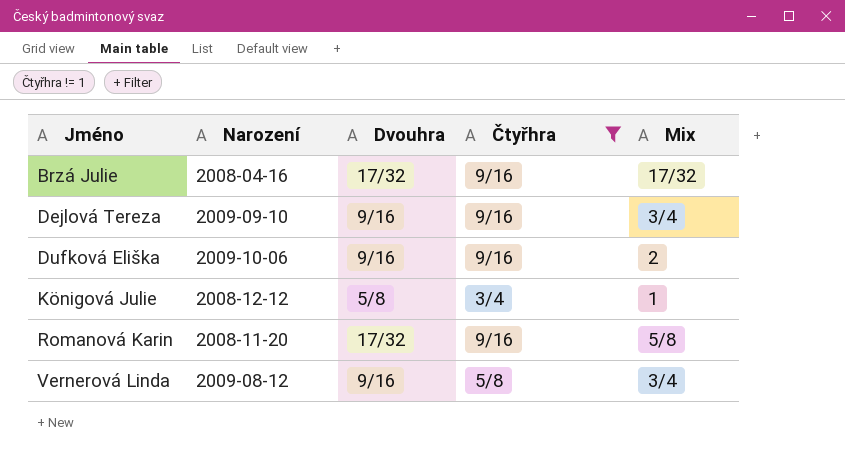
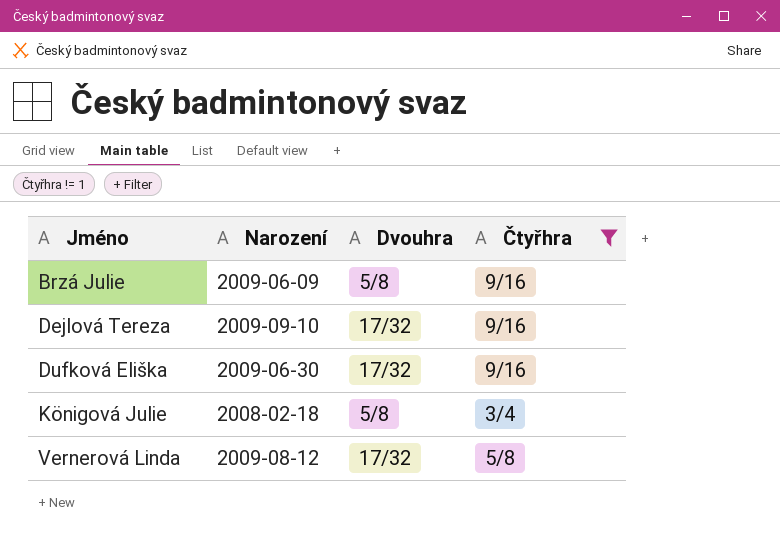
column Mix | position: 5 -> none
row Romanová Karin: 2008-11-20 | 17/32 | 9/16 | 5/8 -> none
Brzá Julie | Narození: 2008-04-16 -> 2009-06-09
Brzá Julie | Dvouhra: 17/32 -> 5/8
Dejlová Tereza | Dvouhra: 9/16 -> 17/32
Dufková Eliška | Narození: 2009-10-06 -> 2009-06-30
Dufková Eliška | Dvouhra: 9/16 -> 17/32
Königová Julie | Narození: 2008-12-12 -> 2008-02-18
Vernerová Linda | Dvouhra: 9/16 -> 17/32

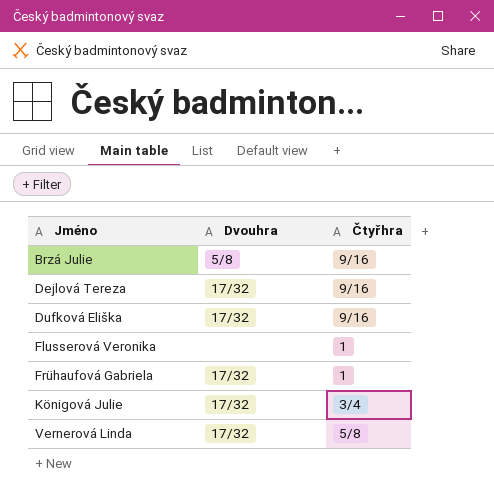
filter: Čtyřhra != 1 -> none
column Narození | position: 2 -> none
Königová Julie | Dvouhra: 5/8 -> 17/32

